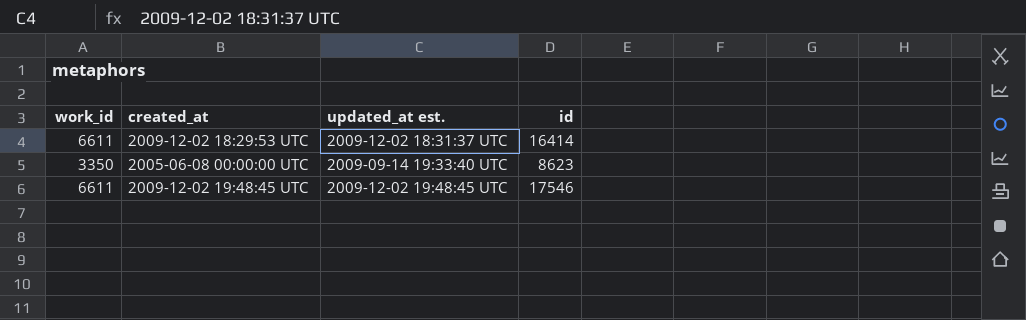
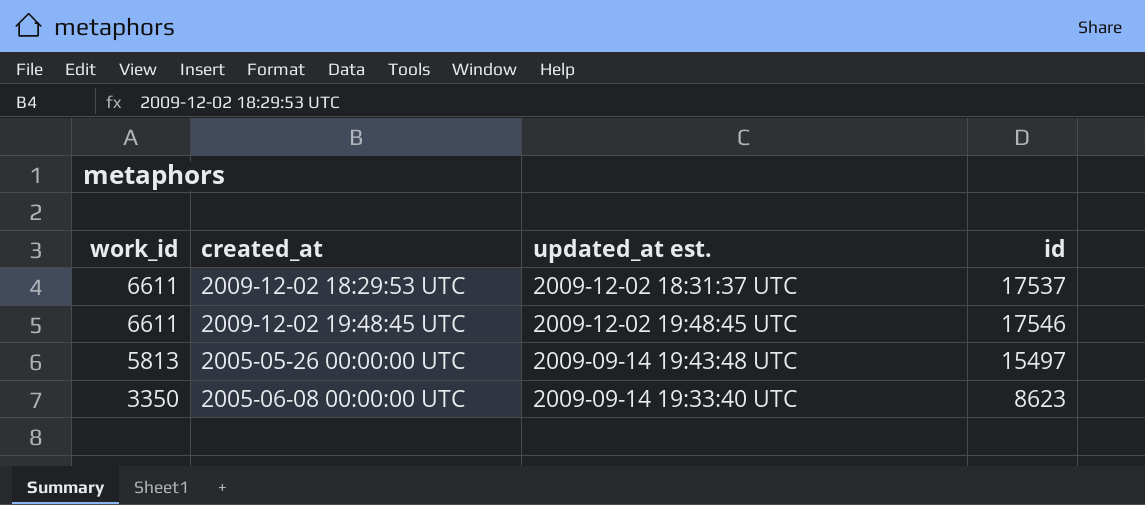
row order: none -> work_id descending
2009-12-02 18:29:53 UTC | id: 16414 -> 17537
row 2005-05-26 00:00:00 UTC: none -> 5813 | 2009-09-14 19:43:48 UTC | 15497

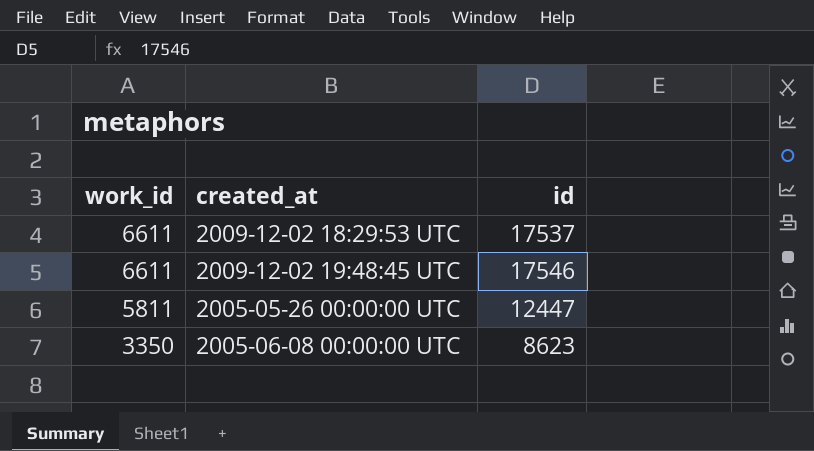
column updated_at est. | position: 3 -> none
2005-05-26 00:00:00 UTC | work_id: 5813 -> 5811
2005-05-26 00:00:00 UTC | id: 15497 -> 12447

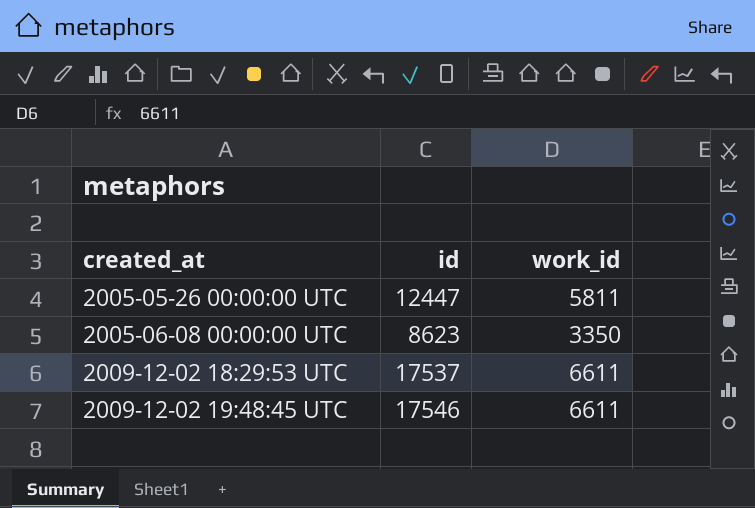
row order: work_id descending -> created_at ascending
column work_id | position: 1 -> 3

